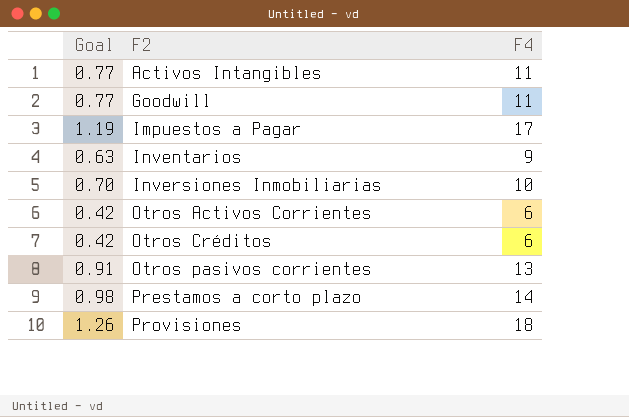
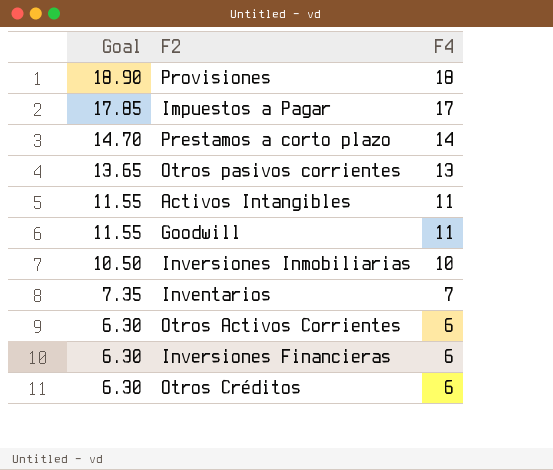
row order: F2 ascending -> Goal descending
column Goal | formula: [F4] * 0.07 -> [F4] * 1.05
Inventarios | F4: 9 -> 7
row Inversiones Financieras: none -> 6.30 | 6

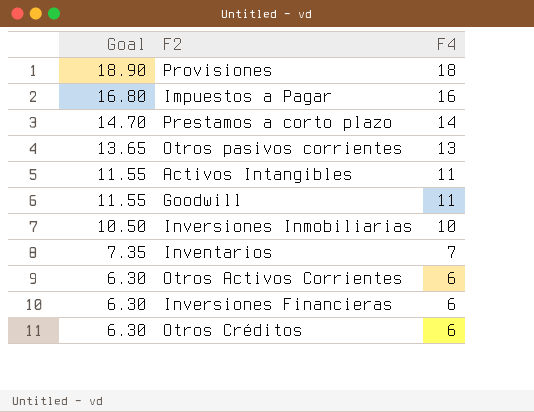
Impuestos a Pagar | Goal: 17.85 -> 16.80
Impuestos a Pagar | F4: 17 -> 16

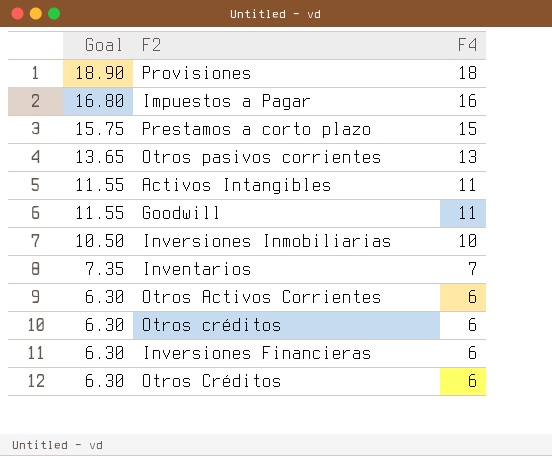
Prestamos a corto plazo | Goal: 14.70 -> 15.75
Prestamos a corto plazo | F4: 14 -> 15
row Otros créditos: none -> 6.30 | 6

